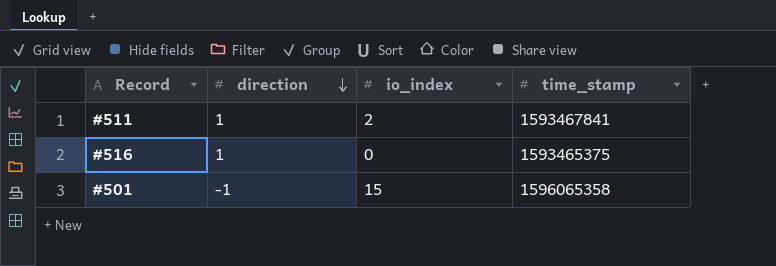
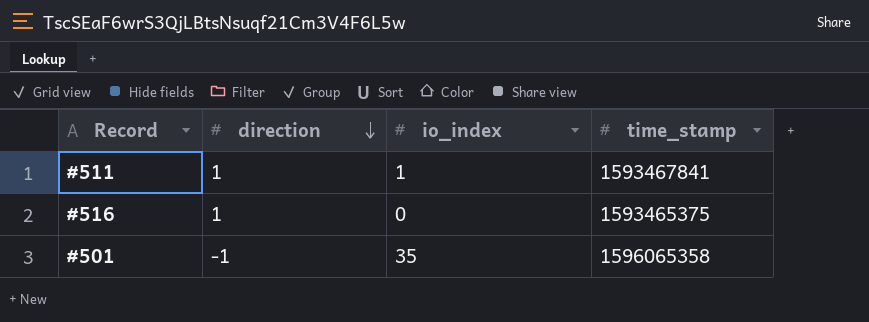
#511 | io_index: 2 -> 1
#501 | io_index: 15 -> 35

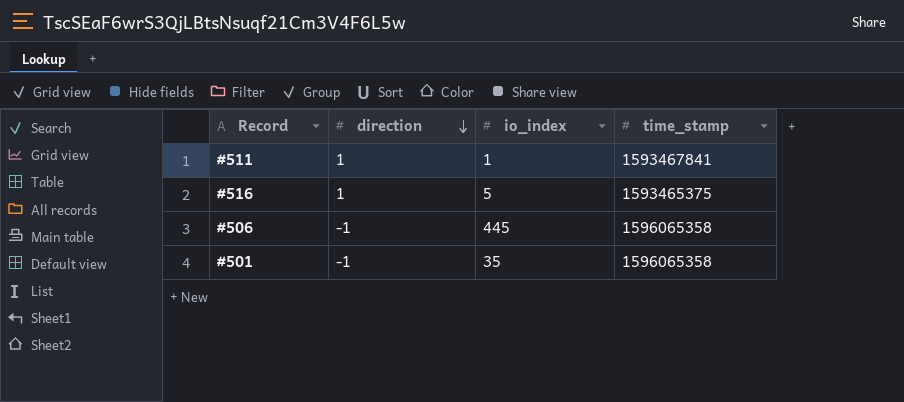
#516 | io_index: 0 -> 5
row #506: none -> -1 | 445 | 1596065358

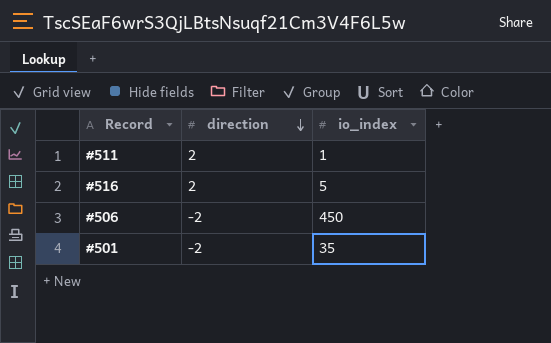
column time_stamp | position: 4 -> none
#511 | direction: 1 -> 2
#516 | direction: 1 -> 2
#506 | direction: -1 -> -2
#506 | io_index: 445 -> 450
#501 | direction: -1 -> -2

